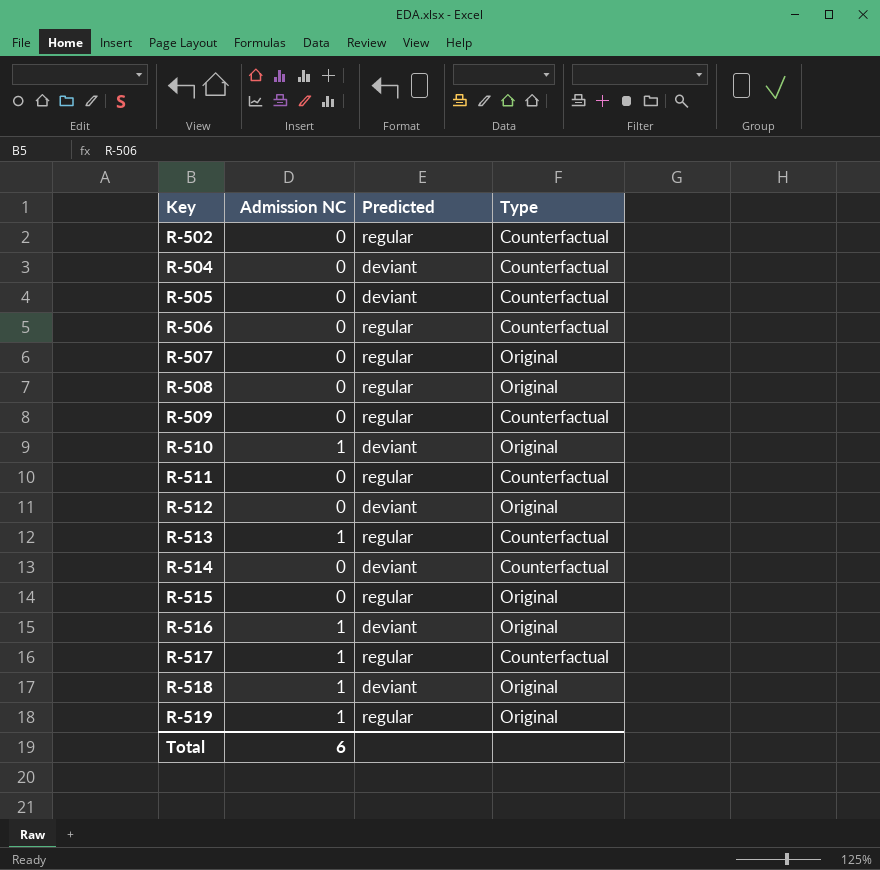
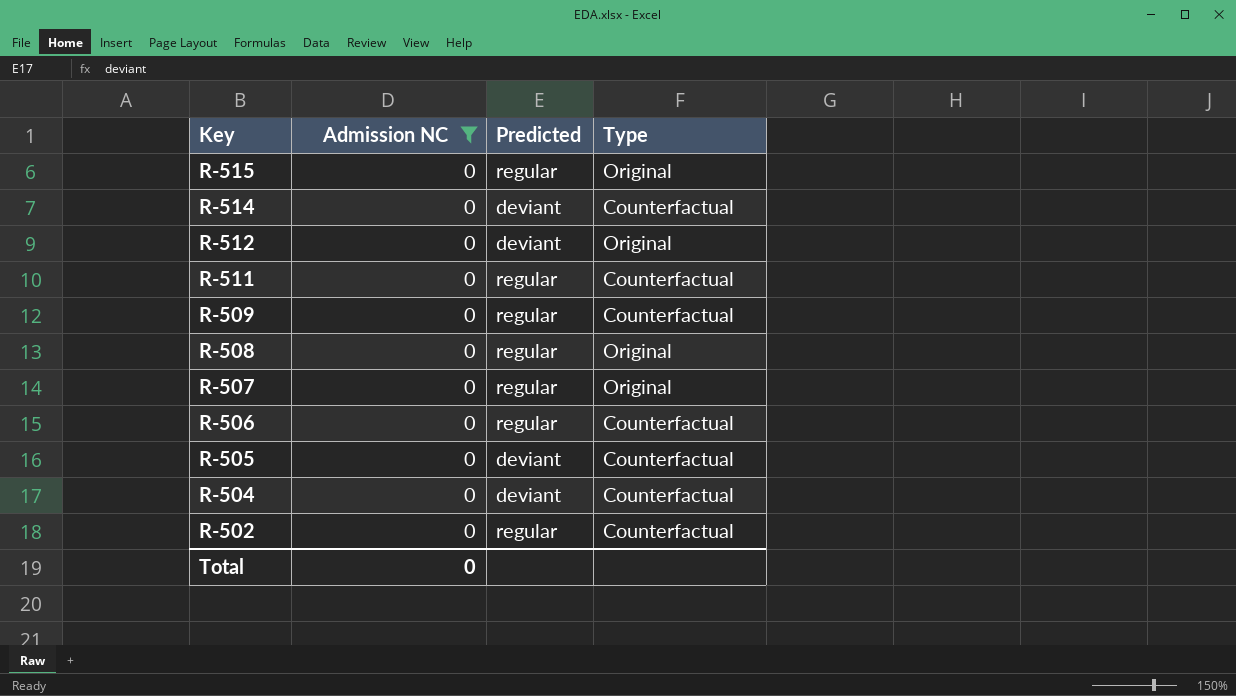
filter: none -> Admission NC = 0
row order: Key ascending -> Key descending
Total | Admission NC: 6 -> 0

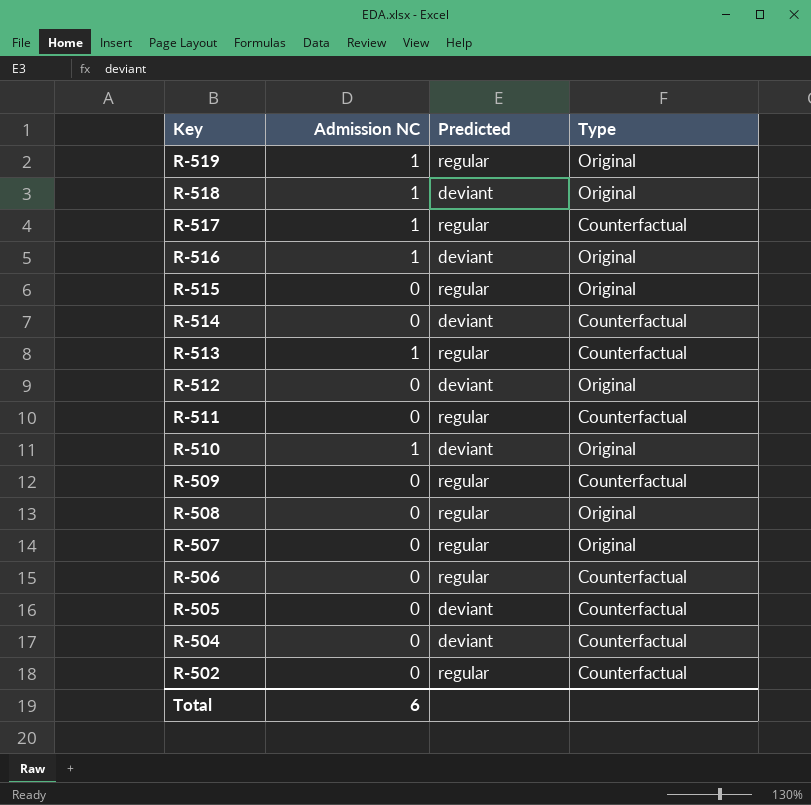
filter: Admission NC = 0 -> none
Total | Admission NC: 0 -> 6

